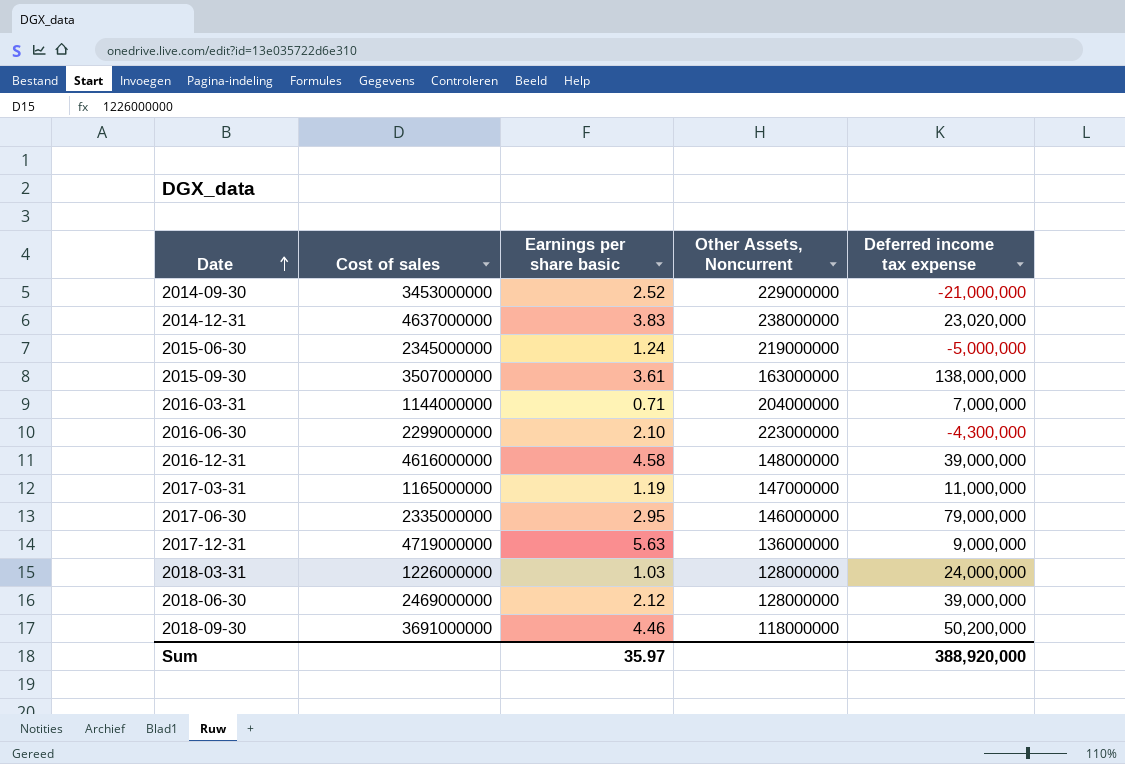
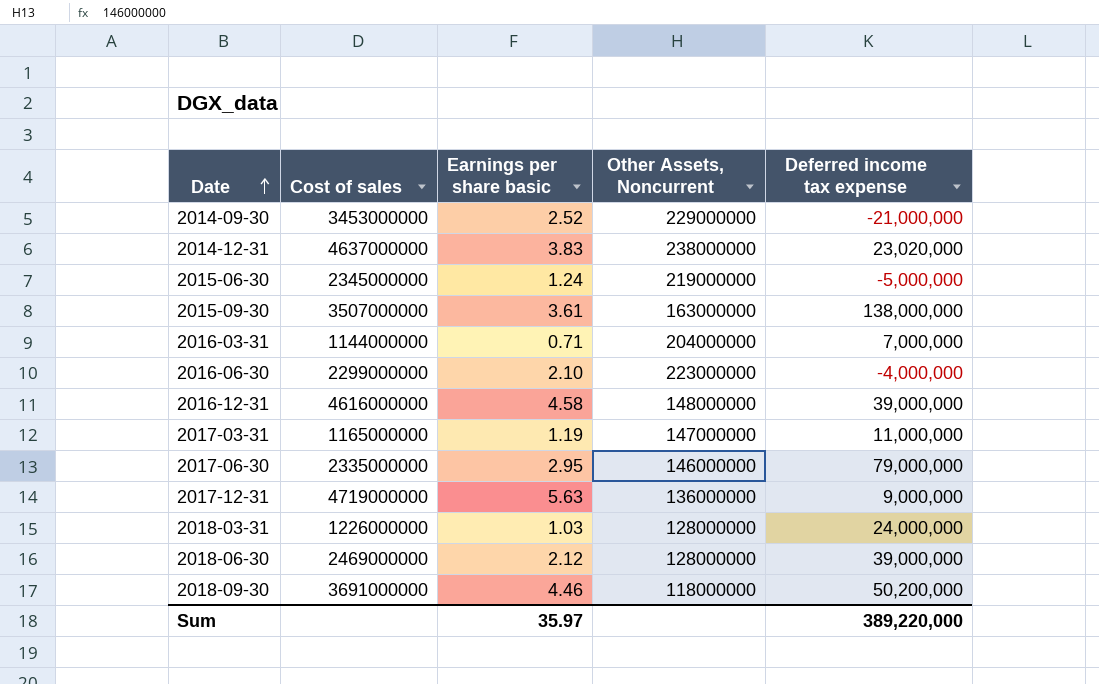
2016-06-30 | Deferred income tax expense: -4,300,000 -> -4,000,000
Sum | Deferred income tax expense: 388,920,000 -> 389,220,000

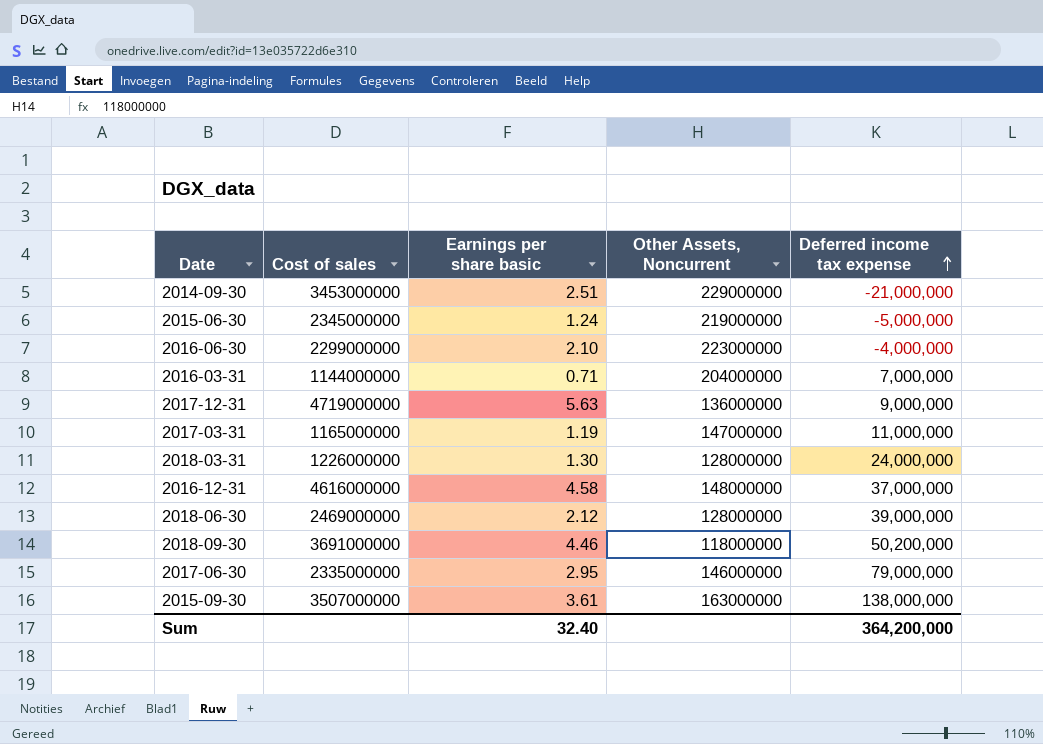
row order: Date ascending -> Deferred income tax expense ascending
row 2014-12-31: 4637000000 | 3.83 | 238000000 | 23,020,000 -> none
2014-09-30 | Earnings per share basic: 2.52 -> 2.51
2018-03-31 | Earnings per share basic: 1.03 -> 1.30
2016-12-31 | Deferred income tax expense: 39,000,000 -> 37,000,000
Sum | Earnings per share basic: 35.97 -> 32.40
Sum | Deferred income tax expense: 389,220,000 -> 364,200,000

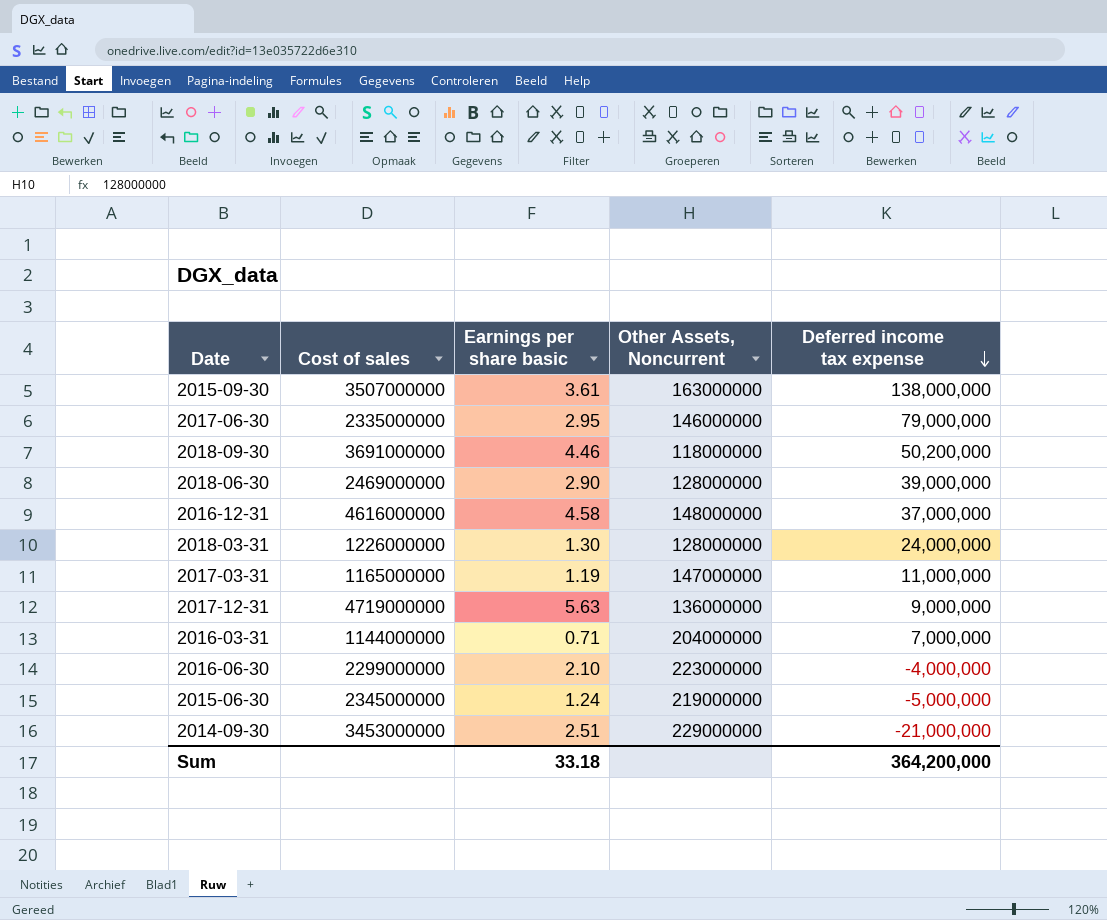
row order: Deferred income tax expense ascending -> Deferred income tax expense descending
2018-06-30 | Earnings per share basic: 2.12 -> 2.90
Sum | Earnings per share basic: 32.40 -> 33.18

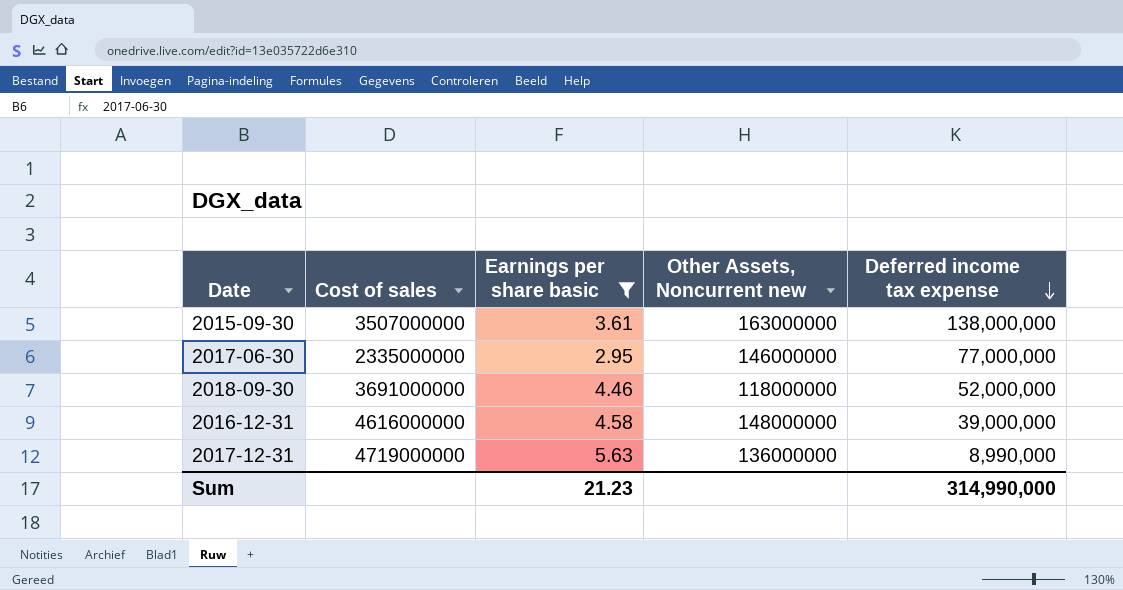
filter: none -> Earnings per share basic >= 2.95
column name: Other Assets, Noncurrent -> Other Assets, Noncurrent new
2017-06-30 | Deferred income tax expense: 79,000,000 -> 77,000,000
2018-09-30 | Deferred income tax expense: 50,200,000 -> 52,000,000
2016-12-31 | Deferred income tax expense: 37,000,000 -> 39,000,000
2017-12-31 | Deferred income tax expense: 9,000,000 -> 8,990,000
Sum | Earnings per share basic: 33.18 -> 21.23
Sum | Deferred income tax expense: 364,200,000 -> 314,990,000

